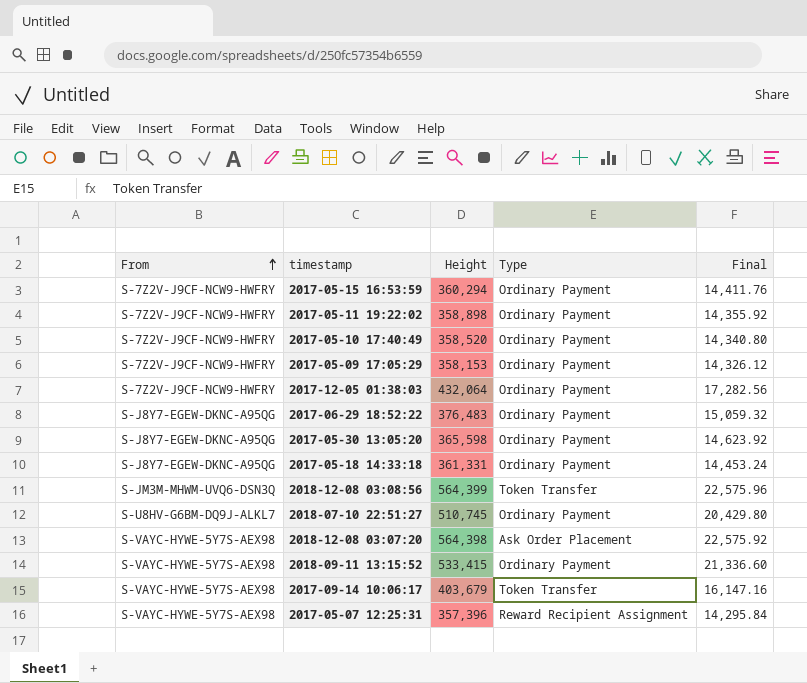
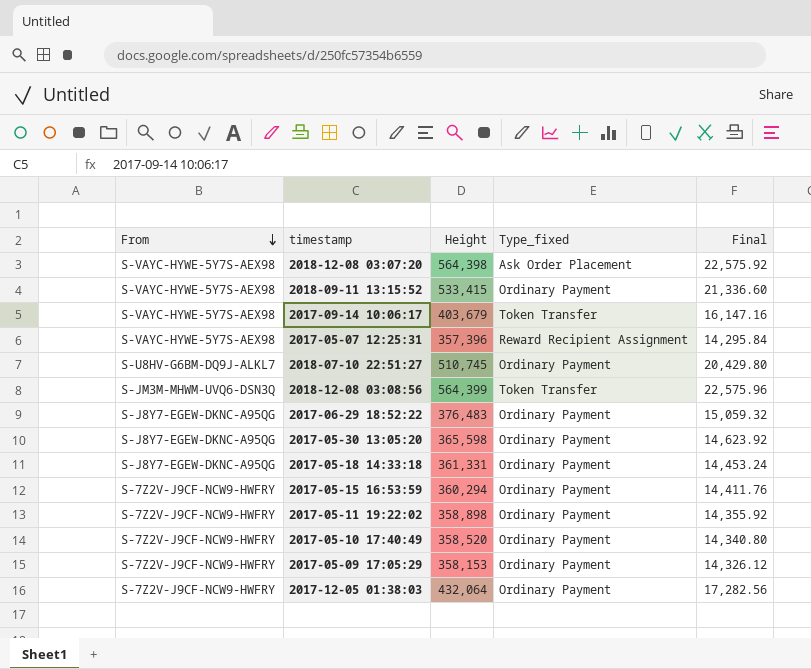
row order: From ascending -> From descending
column name: Type -> Type_fixed

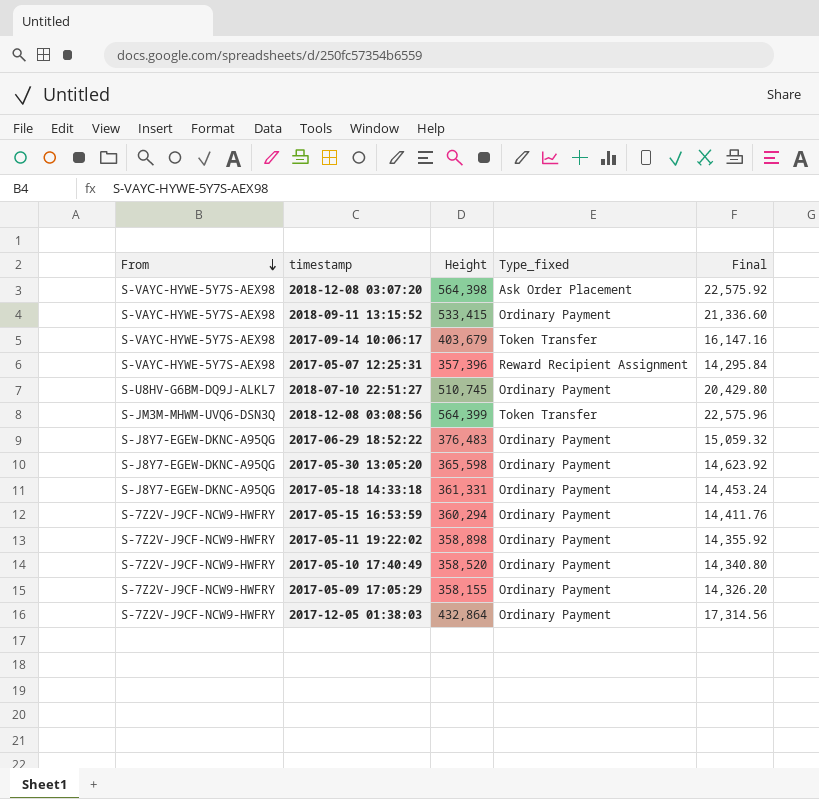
2017-05-09 17:05:29 | Height: 358,153 -> 358,155
2017-05-09 17:05:29 | Final: 14,326.12 -> 14,326.20
2017-12-05 01:38:03 | Height: 432,064 -> 432,864
2017-12-05 01:38:03 | Final: 17,282.56 -> 17,314.56

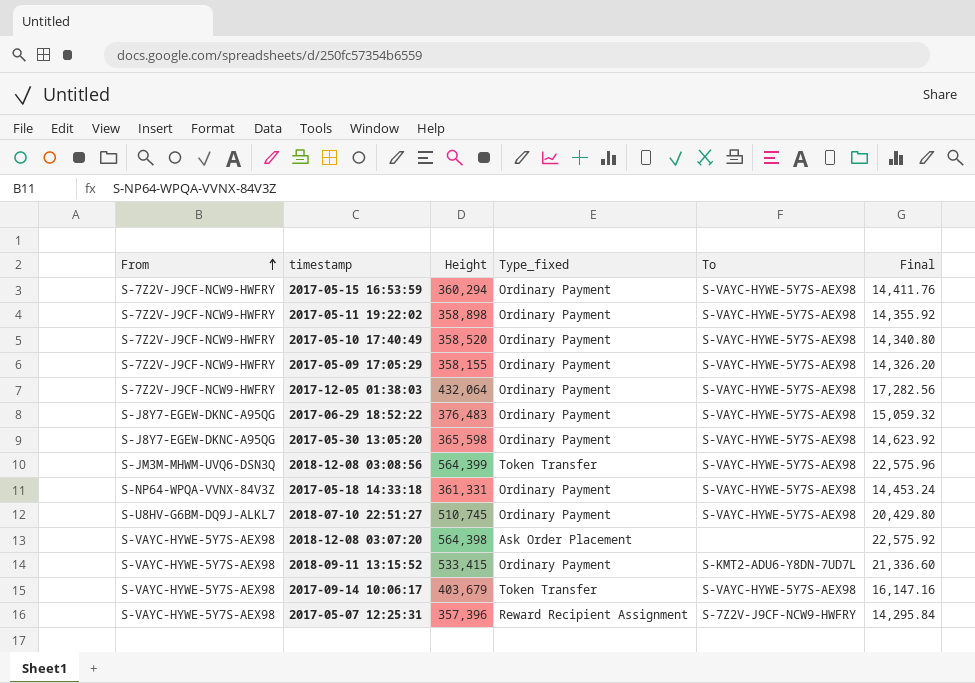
row order: From descending -> From ascending
column To | position: none -> 5
2017-12-05 01:38:03 | Height: 432,864 -> 432,064
2017-12-05 01:38:03 | Final: 17,314.56 -> 17,282.56
2017-05-18 14:33:18 | From: S-J8Y7-EGEW-DKNC-A95QG -> S-NP64-WPQA-VVNX-84V3Z

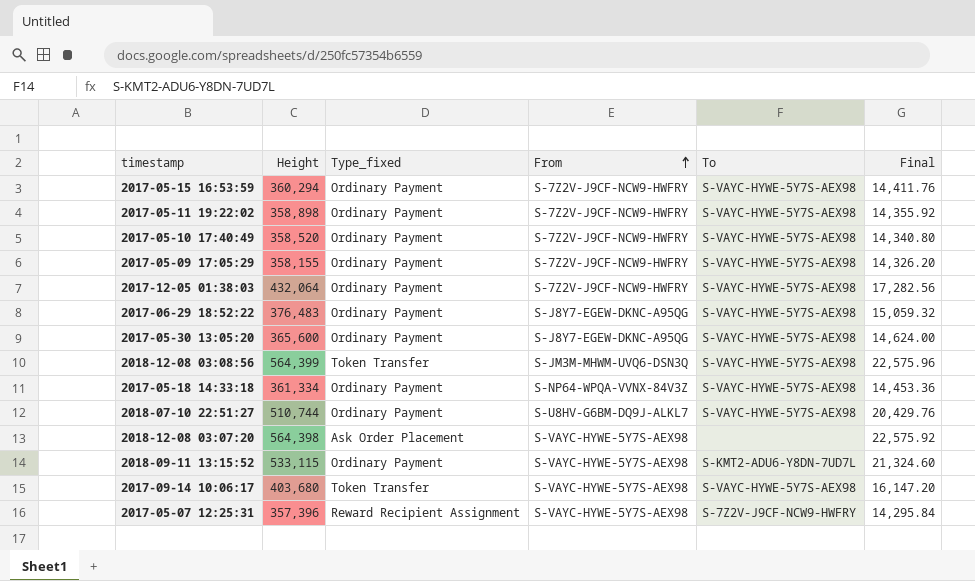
column From | position: 1 -> 4
2017-05-30 13:05:20 | Height: 365,598 -> 365,600
2017-05-30 13:05:20 | Final: 14,623.92 -> 14,624.00
2017-05-18 14:33:18 | Height: 361,331 -> 361,334
2017-05-18 14:33:18 | Final: 14,453.24 -> 14,453.36
2018-07-10 22:51:27 | Height: 510,745 -> 510,744
2018-07-10 22:51:27 | Final: 20,429.80 -> 20,429.76
2018-09-11 13:15:52 | Height: 533,415 -> 533,115
2018-09-11 13:15:52 | Final: 21,336.60 -> 21,324.60
2017-09-14 10:06:17 | Height: 403,679 -> 403,680
2017-09-14 10:06:17 | Final: 16,147.16 -> 16,147.20

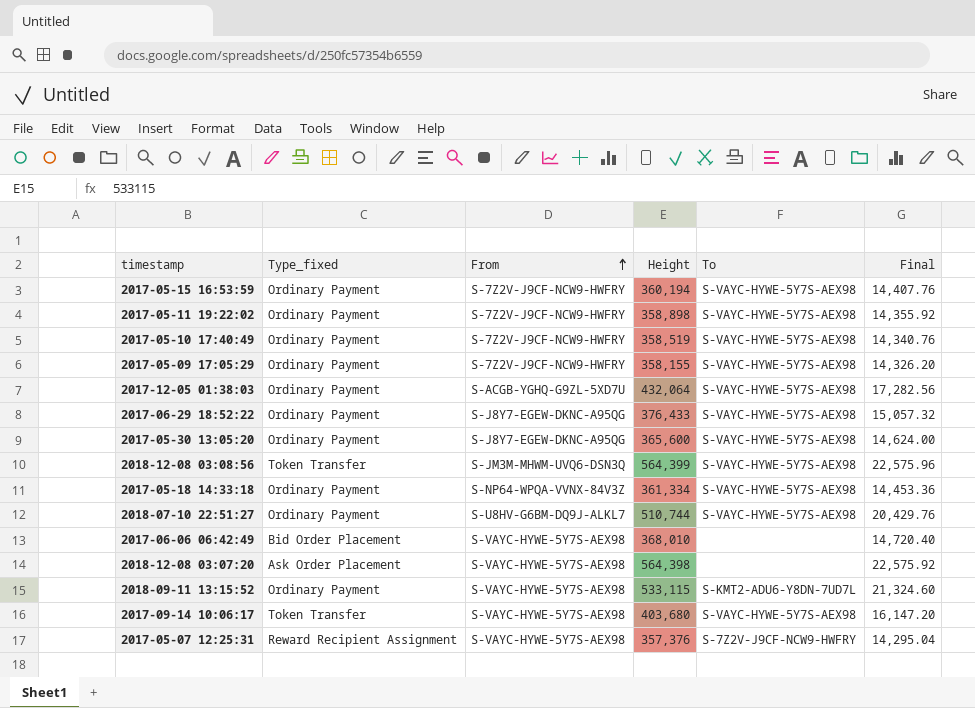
column Height | position: 2 -> 4
2017-05-15 16:53:59 | Height: 360,294 -> 360,194
2017-05-15 16:53:59 | Final: 14,411.76 -> 14,407.76
2017-05-10 17:40:49 | Height: 358,520 -> 358,519
2017-05-10 17:40:49 | Final: 14,340.80 -> 14,340.76
2017-12-05 01:38:03 | From: S-7Z2V-J9CF-NCW9-HWFRY -> S-ACGB-YGHQ-G9ZL-5XD7U
2017-06-29 18:52:22 | Height: 376,483 -> 376,433
2017-06-29 18:52:22 | Final: 15,059.32 -> 15,057.32
row 2017-06-06 06:42:49: none -> Bid Order Placement | S-VAYC-HYWE-5Y7S-AEX98 | 368,010 | none | 14,720.40
2017-05-07 12:25:31 | Height: 357,396 -> 357,376
2017-05-07 12:25:31 | Final: 14,295.84 -> 14,295.04

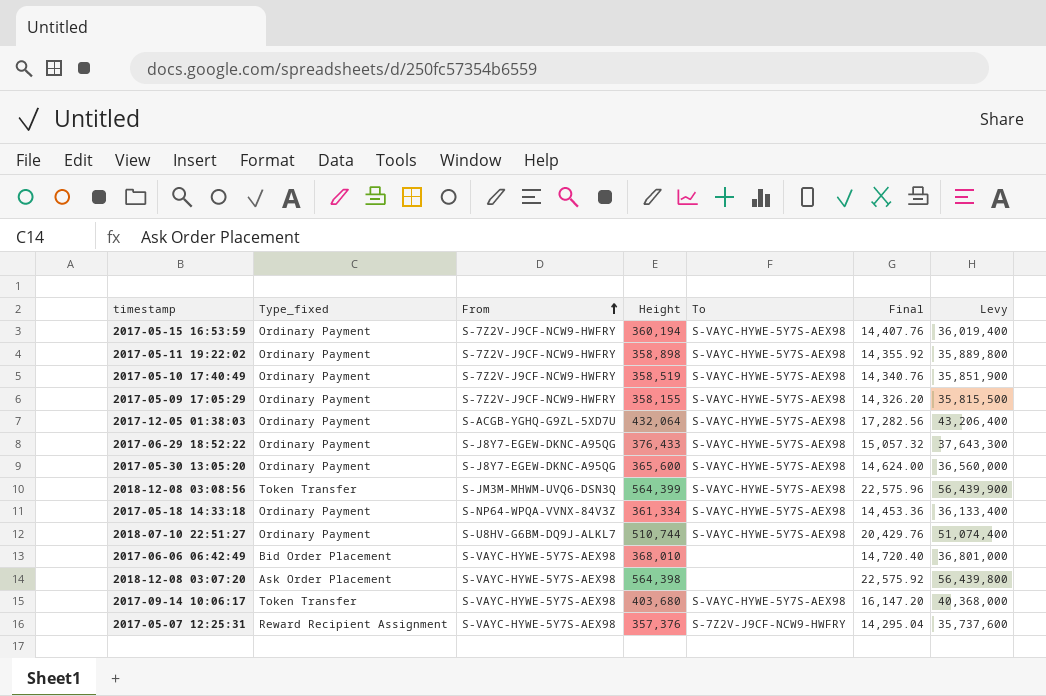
column Levy | formula: none -> [Height] * 100
row 2018-09-11 13:15:52: Ordinary Payment | S-VAYC-HYWE-5Y7S-AEX98 | 533,115 | S-KMT2-ADU6-Y8DN-7UD7L | 21,324.60 -> none

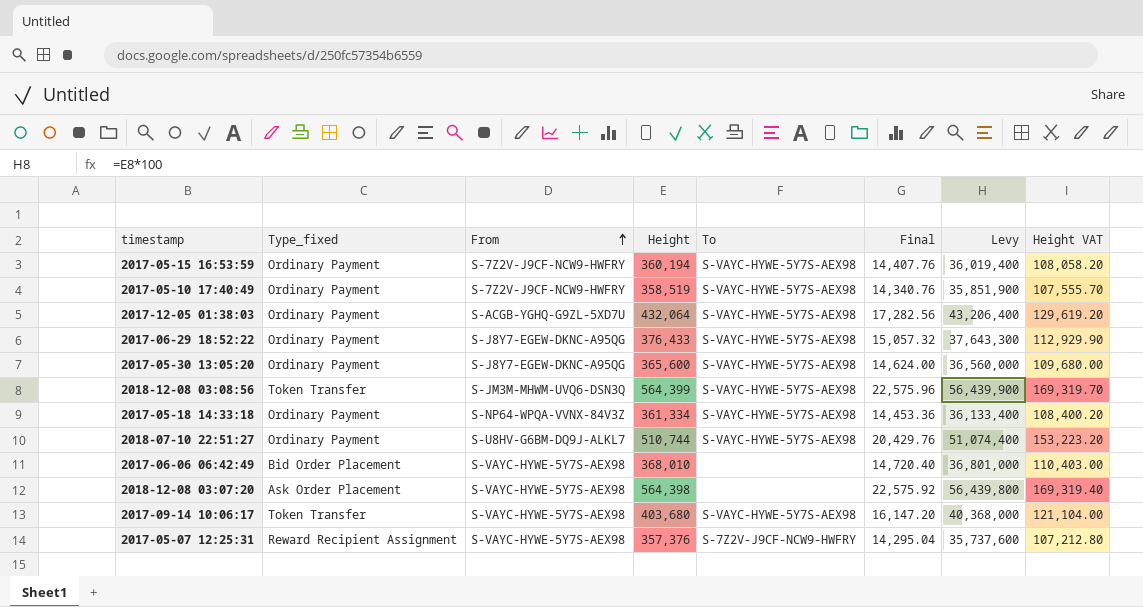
column Height VAT | formula: none -> [Height] * 0.3
row 2017-05-11 19:22:02: Ordinary Payment | S-7Z2V-J9CF-NCW9-HWFRY | 358,898 | S-VAYC-HYWE-5Y7S-AEX98 | 14,355.92 | 35,889,800 -> none
row 2017-05-09 17:05:29: Ordinary Payment | S-7Z2V-J9CF-NCW9-HWFRY | 358,155 | S-VAYC-HYWE-5Y7S-AEX98 | 14,326.20 | 35,815,500 -> none

